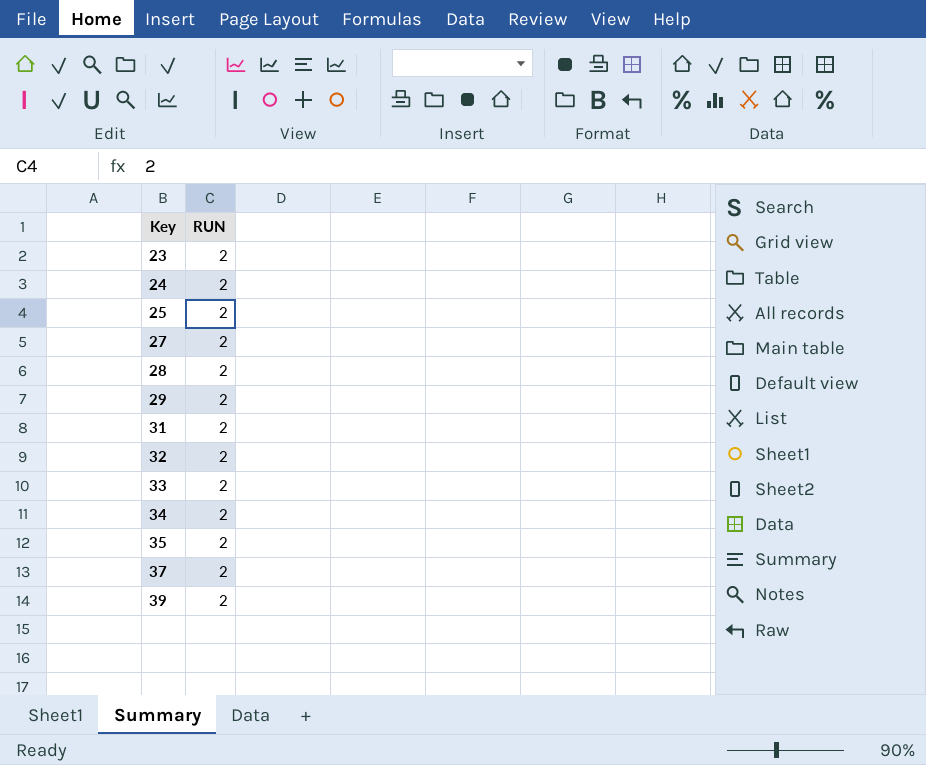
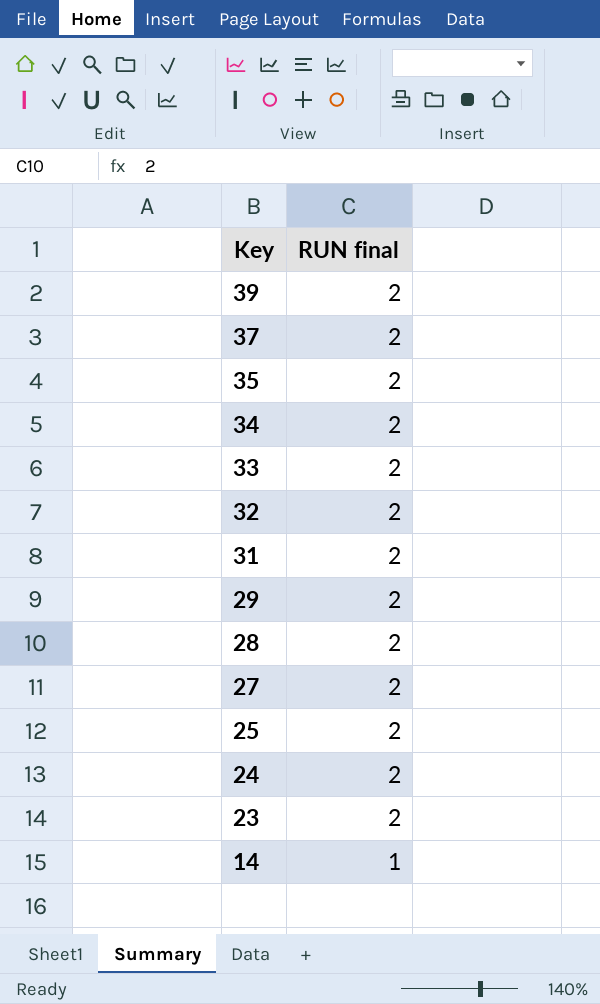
row order: Key ascending -> Key descending
column name: RUN -> RUN final
row 14: none -> 1

